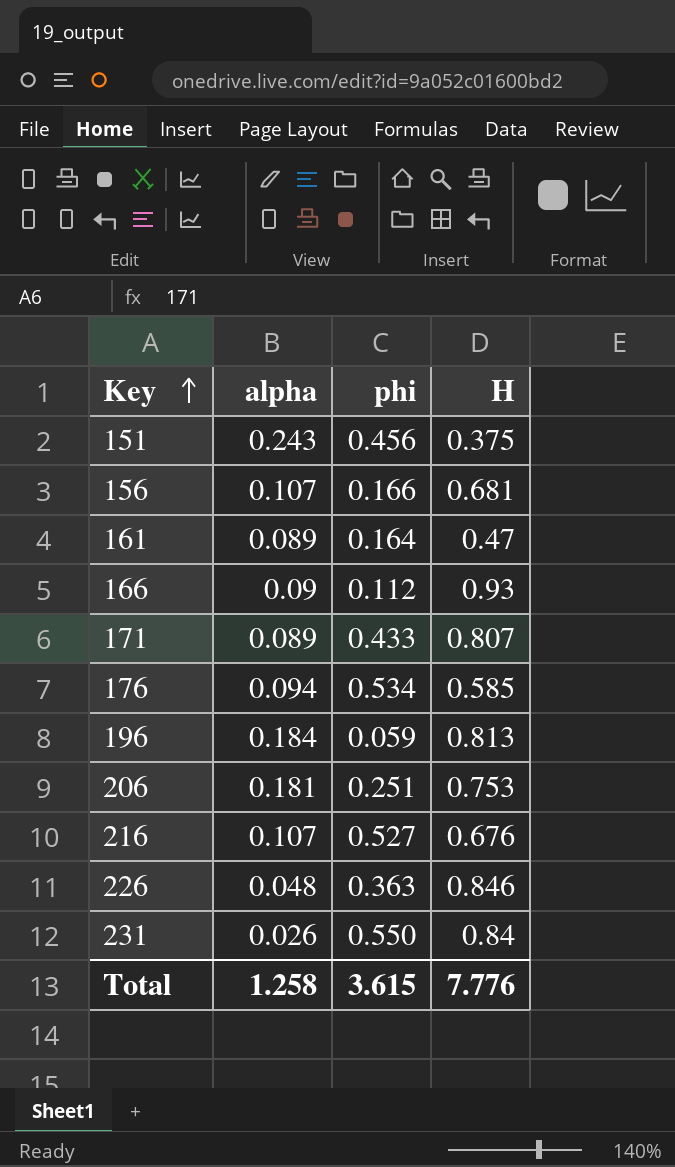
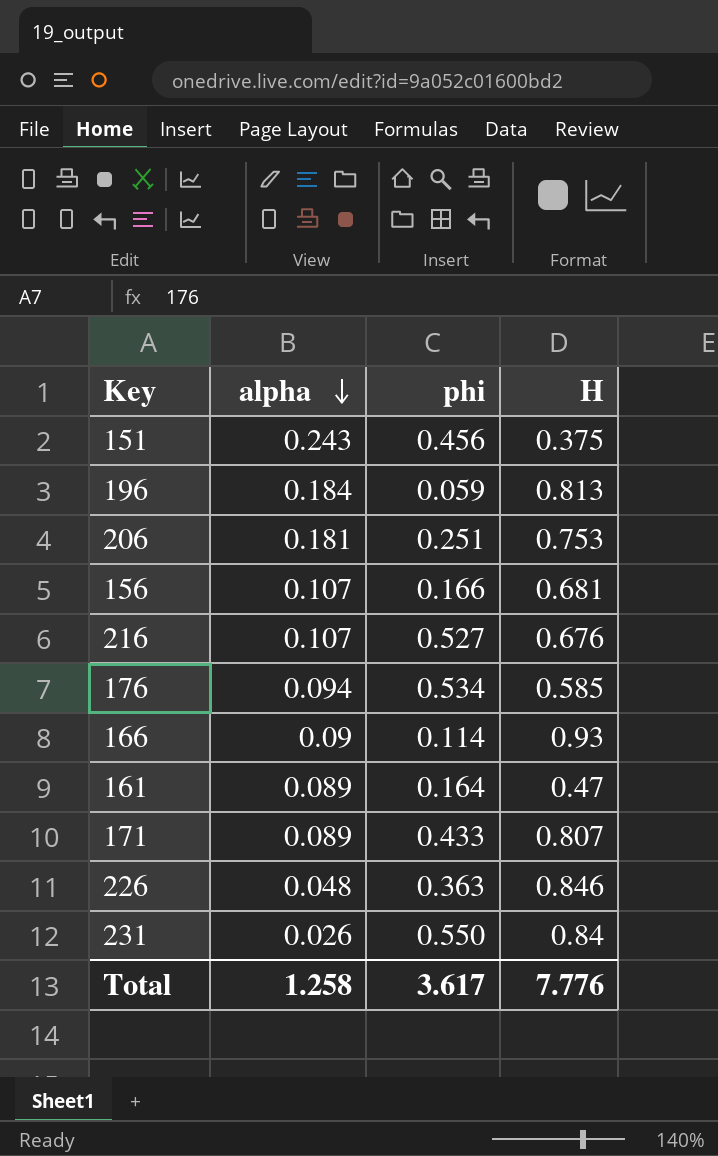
row order: Key ascending -> alpha descending
166 | phi: 0.112 -> 0.114
Total | phi: 3.615 -> 3.617

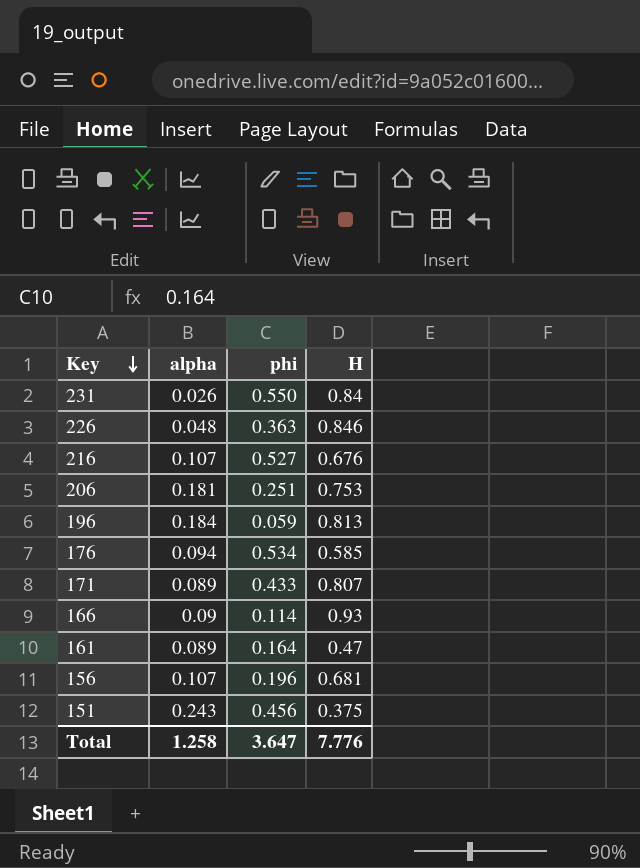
row order: alpha descending -> Key descending
156 | phi: 0.166 -> 0.196
Total | phi: 3.617 -> 3.647

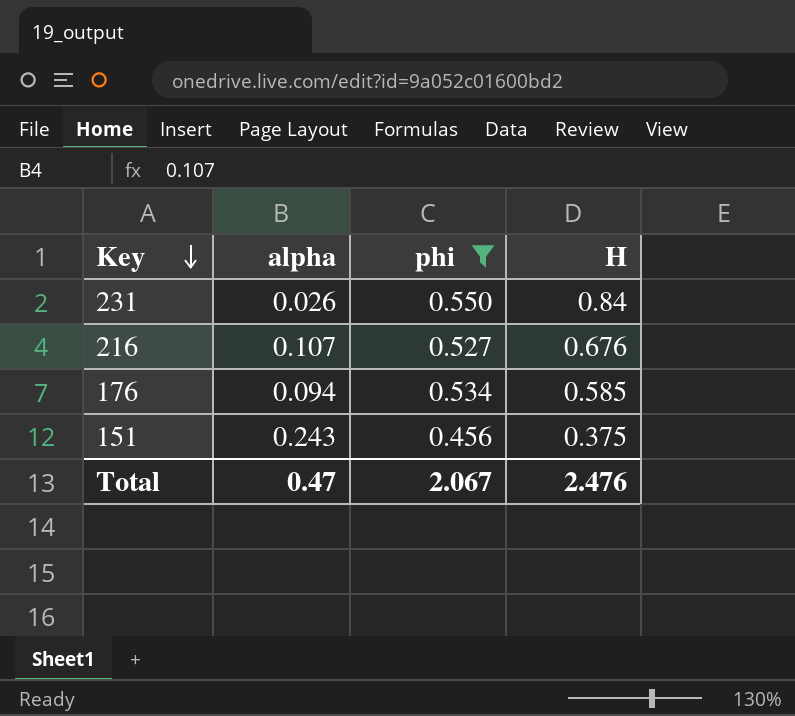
filter: none -> phi >= 0.456
Total | alpha: 1.258 -> 0.47
Total | phi: 3.647 -> 2.067
Total | H: 7.776 -> 2.476

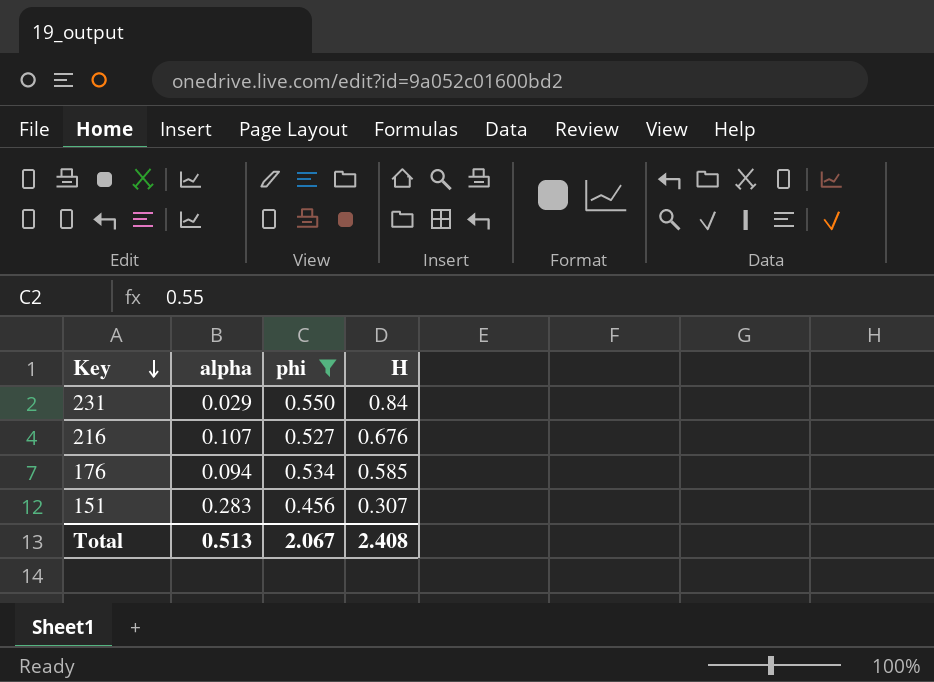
231 | alpha: 0.026 -> 0.029
151 | alpha: 0.243 -> 0.283
151 | H: 0.375 -> 0.307
Total | alpha: 0.47 -> 0.513
Total | H: 2.476 -> 2.408

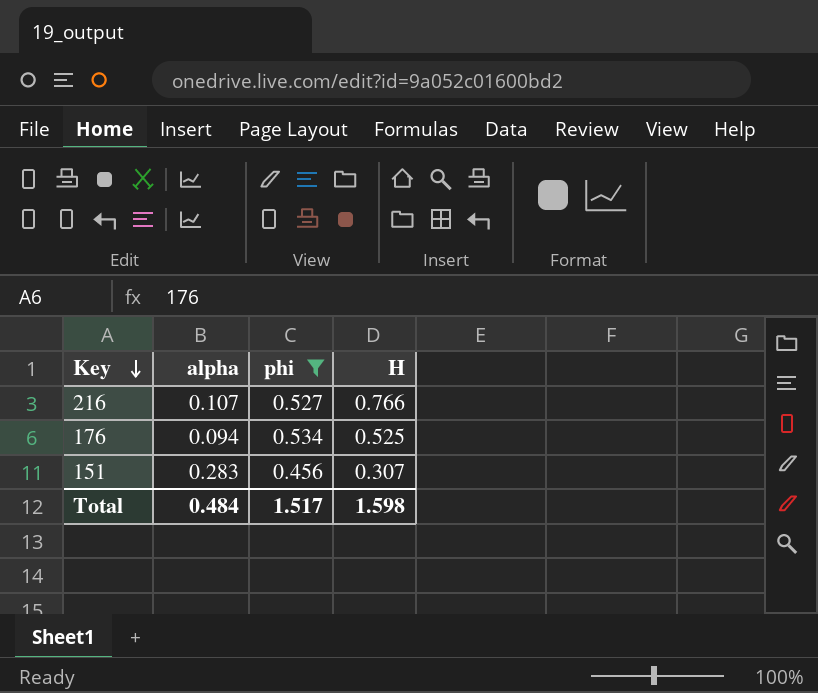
row 231: 0.029 | 0.550 | 0.84 -> none
216 | H: 0.676 -> 0.766
176 | H: 0.585 -> 0.525
Total | alpha: 0.513 -> 0.484
Total | phi: 2.067 -> 1.517
Total | H: 2.408 -> 1.598

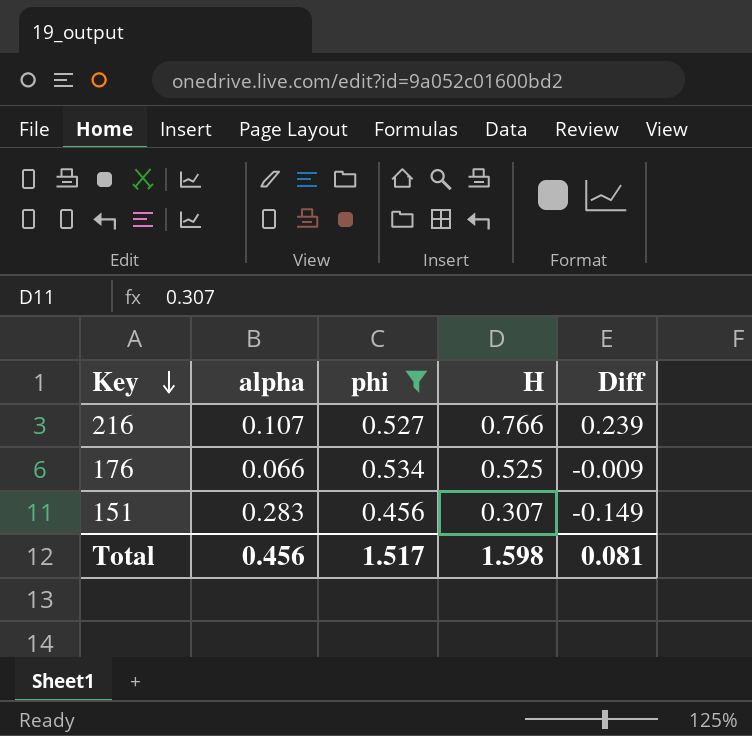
column Diff | formula: none -> [H] - [phi]
176 | alpha: 0.094 -> 0.066
Total | alpha: 0.484 -> 0.456

